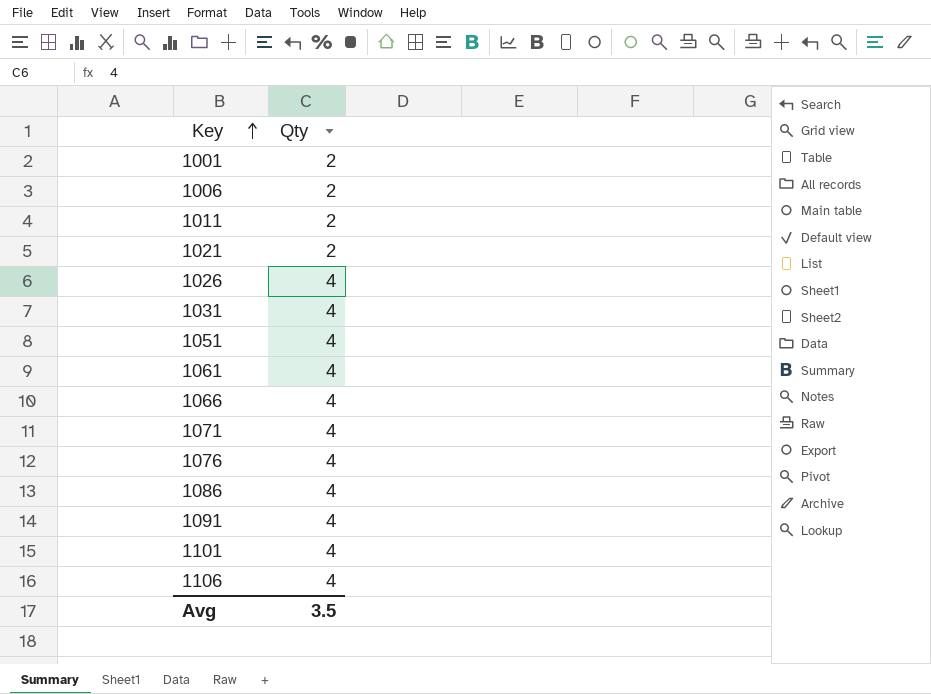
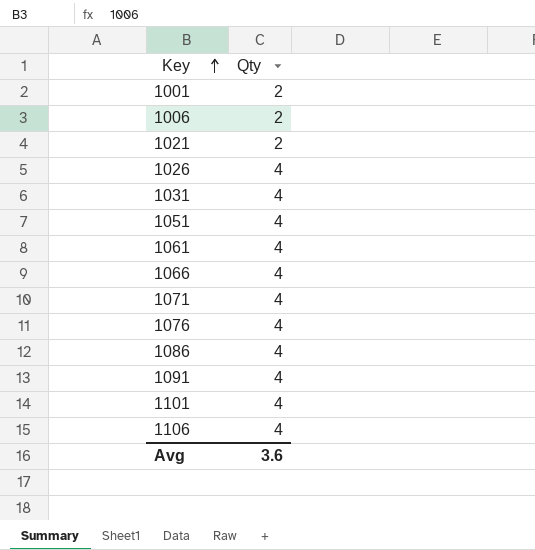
row 1011: 2 -> none
Avg | Qty: 3.5 -> 3.6

